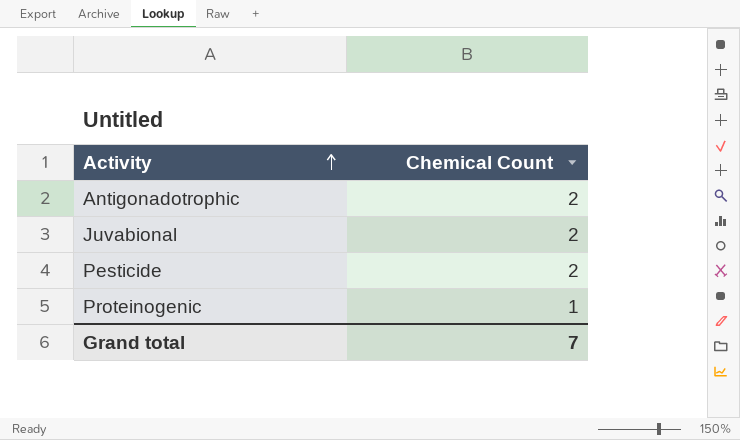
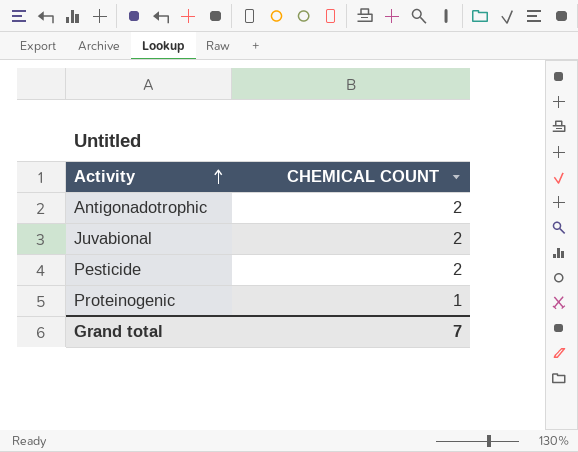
column name: Chemical Count -> CHEMICAL COUNT

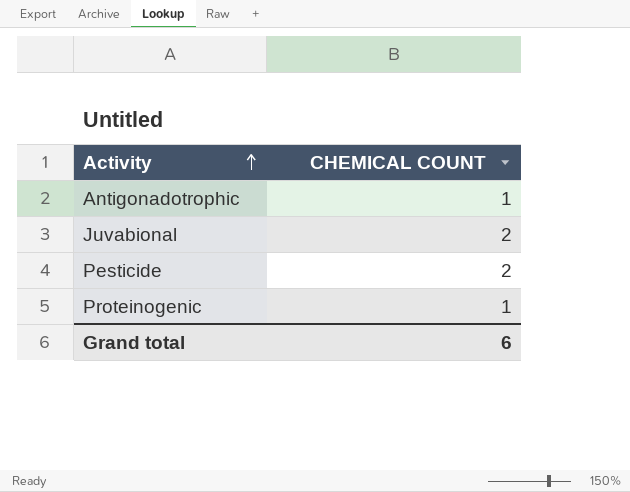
Antigonadotrophic | CHEMICAL COUNT: 2 -> 1
Grand total | CHEMICAL COUNT: 7 -> 6

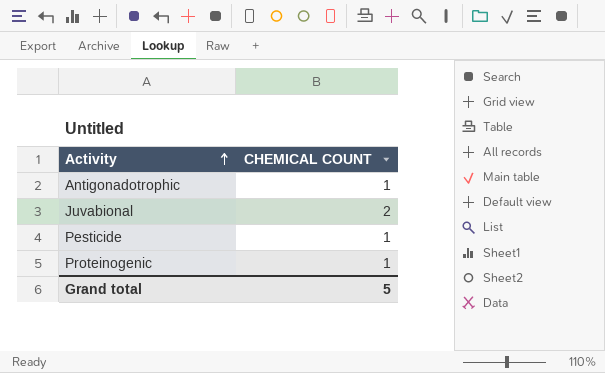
Pesticide | CHEMICAL COUNT: 2 -> 1
Grand total | CHEMICAL COUNT: 6 -> 5

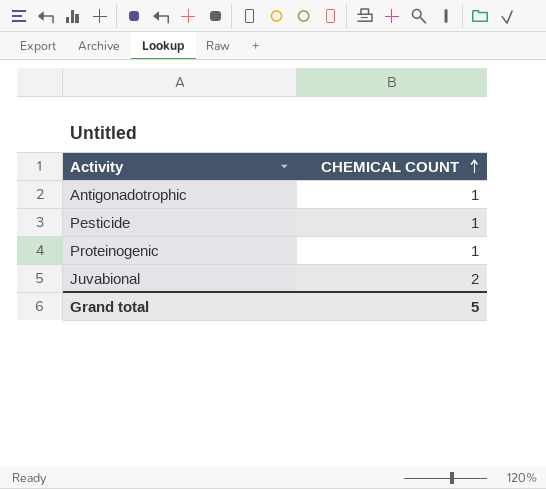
row order: Activity ascending -> CHEMICAL COUNT ascending

